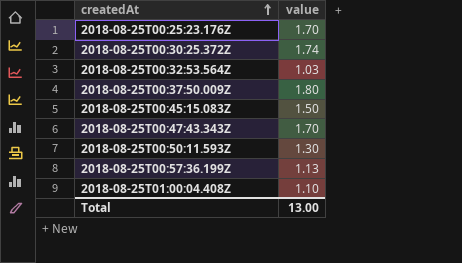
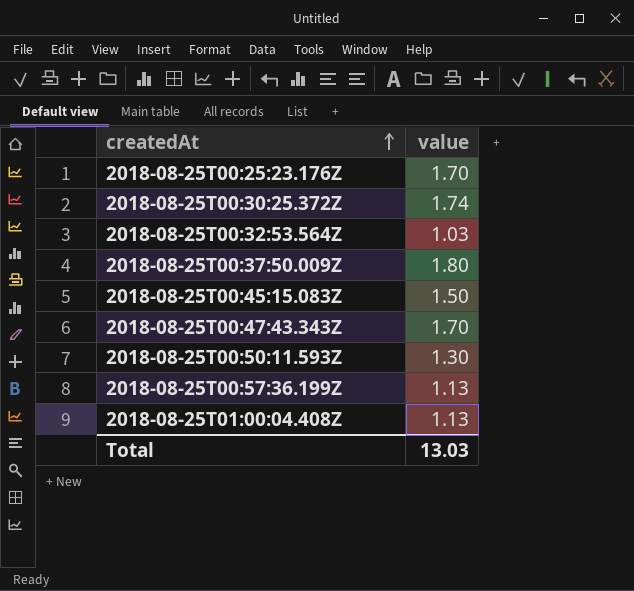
2018-08-25T01:00:04.408Z | value: 1.10 -> 1.13
Total | value: 13.00 -> 13.03

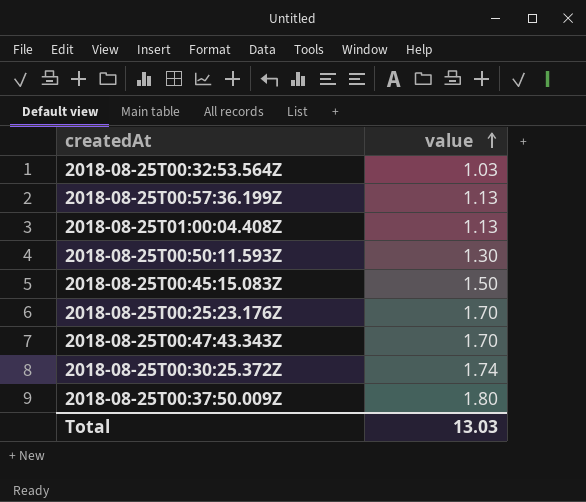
row order: createdAt ascending -> value ascending

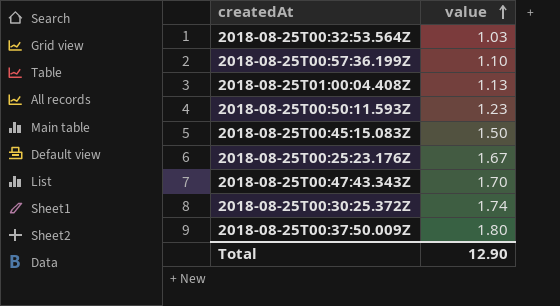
2018-08-25T00:57:36.199Z | value: 1.13 -> 1.10
2018-08-25T00:50:11.593Z | value: 1.30 -> 1.23
2018-08-25T00:25:23.176Z | value: 1.70 -> 1.67
Total | value: 13.03 -> 12.90

